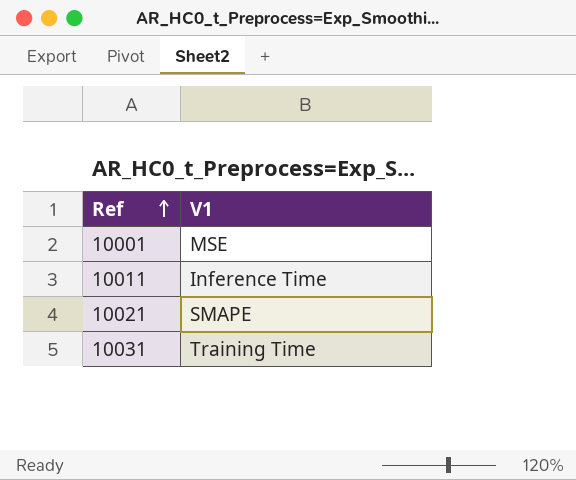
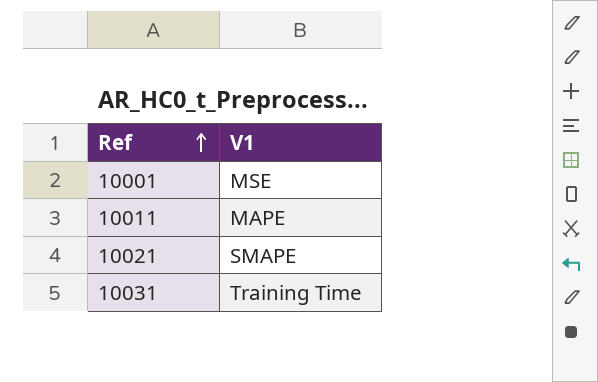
10011 | V1: Inference Time -> MAPE

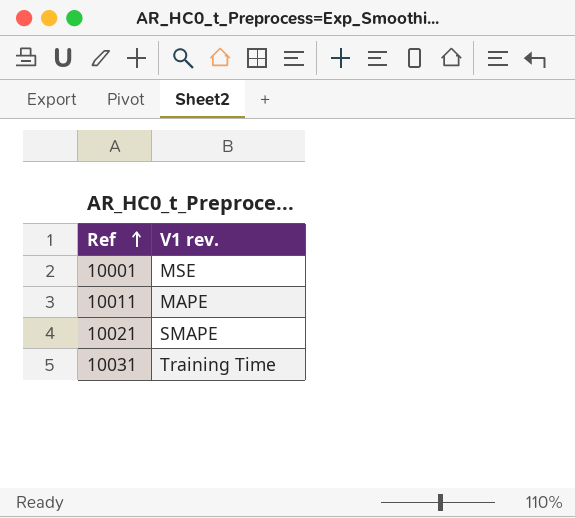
column name: V1 -> V1 rev.

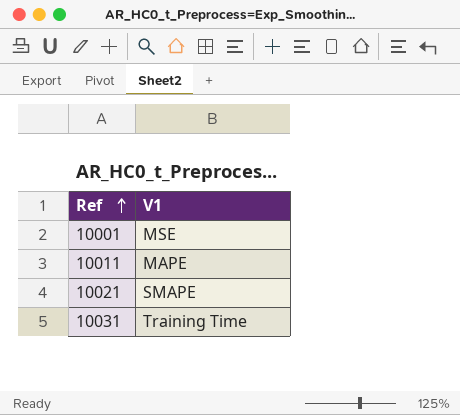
column name: V1 rev. -> V1

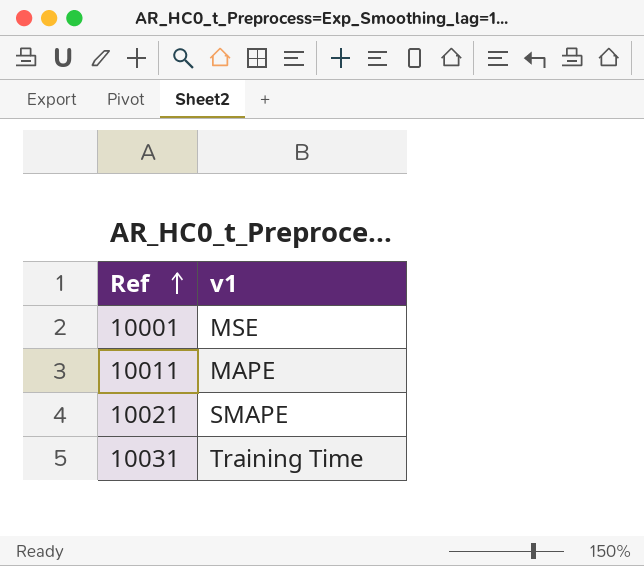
column name: V1 -> v1

